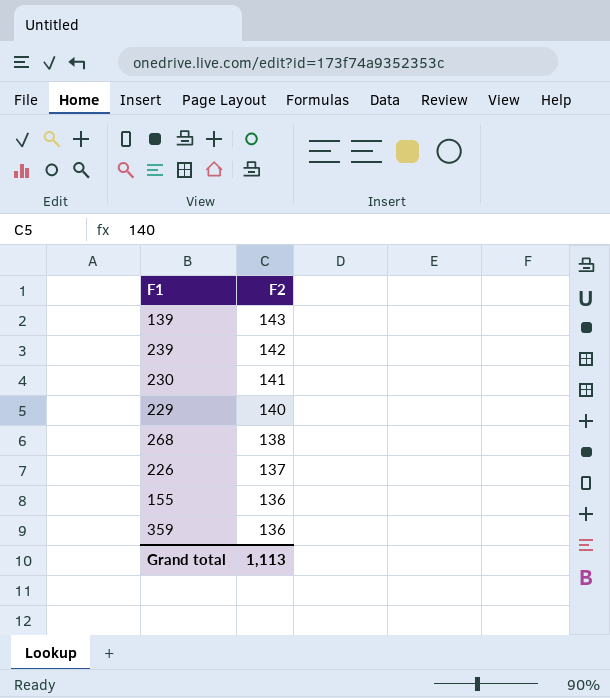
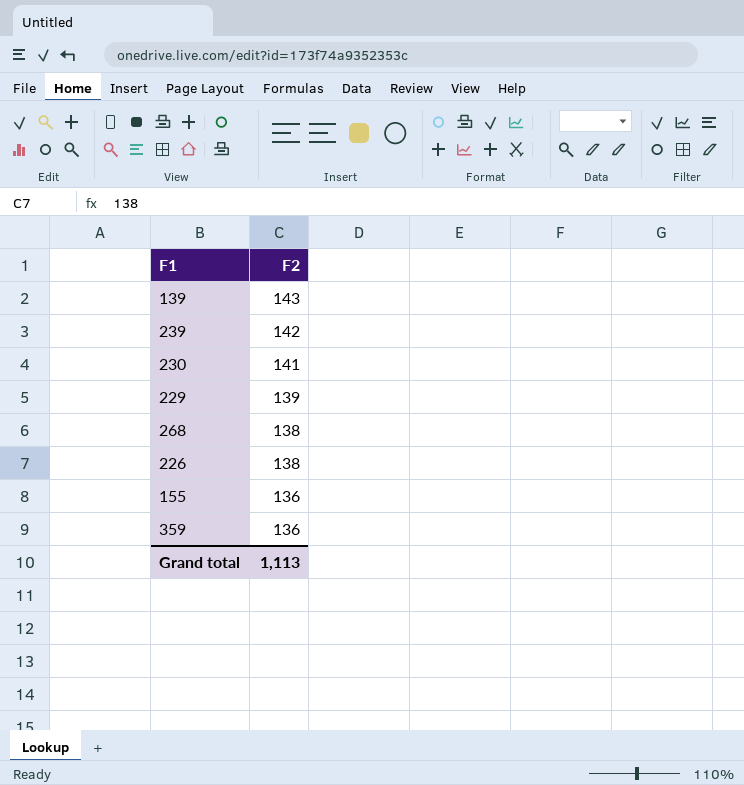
229 | F2: 140 -> 139
226 | F2: 137 -> 138

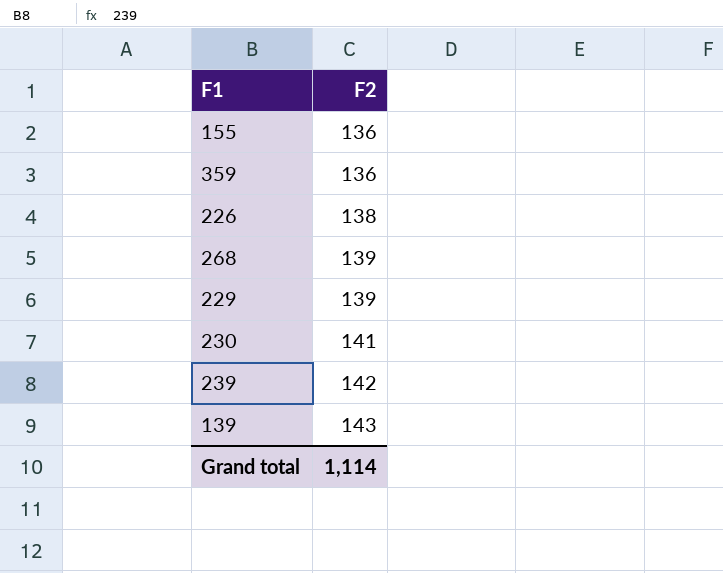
row order: F2 descending -> F2 ascending
268 | F2: 138 -> 139
Grand total | F2: 1,113 -> 1,114

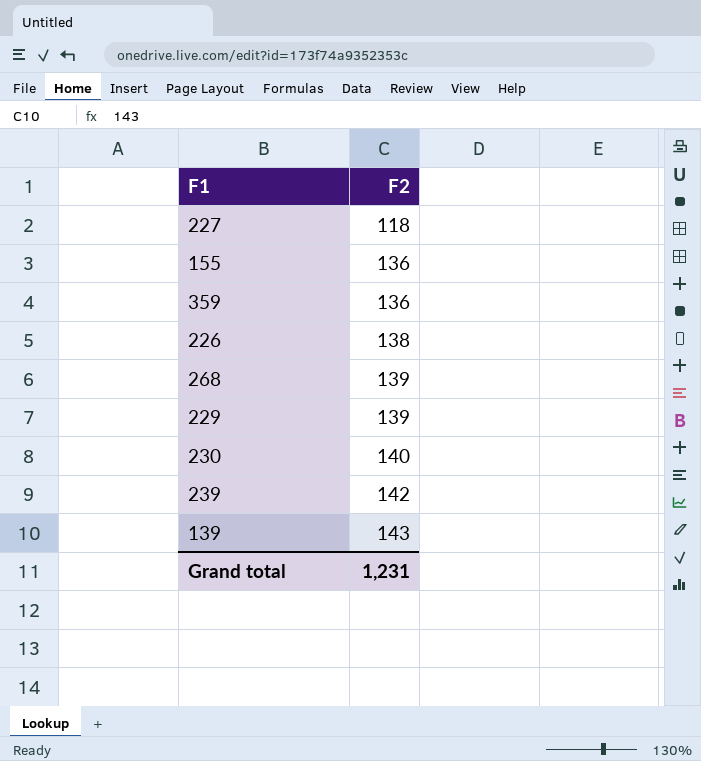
row 227: none -> 118
230 | F2: 141 -> 140
Grand total | F2: 1,114 -> 1,231

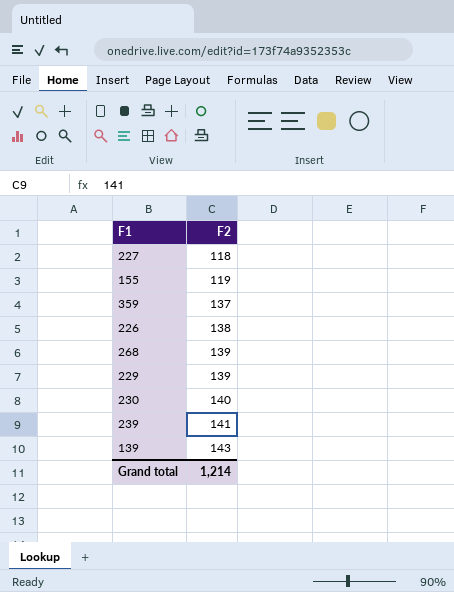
155 | F2: 136 -> 119
359 | F2: 136 -> 137
239 | F2: 142 -> 141
Grand total | F2: 1,231 -> 1,214

